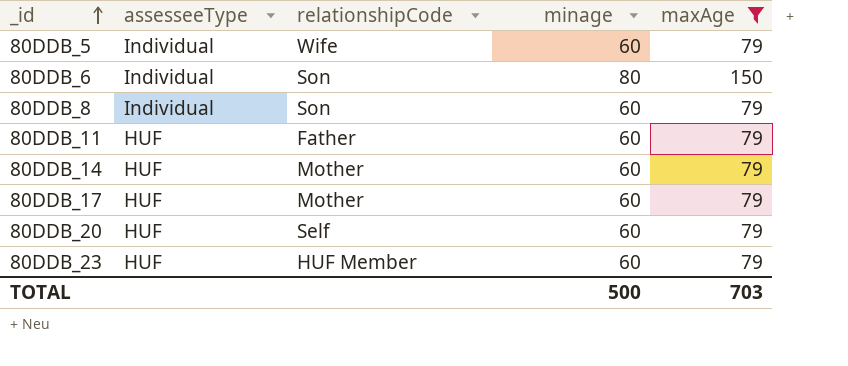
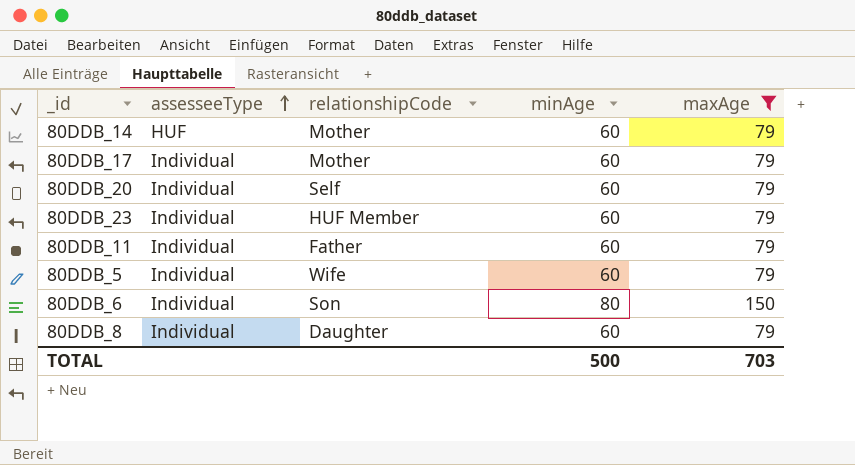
row order: _id ascending -> assesseeType ascending
column name: minage -> minAge
80DDB_17 | assesseeType: HUF -> Individual
80DDB_20 | assesseeType: HUF -> Individual
80DDB_23 | assesseeType: HUF -> Individual
80DDB_11 | assesseeType: HUF -> Individual
80DDB_8 | relationshipCode: Son -> Daughter

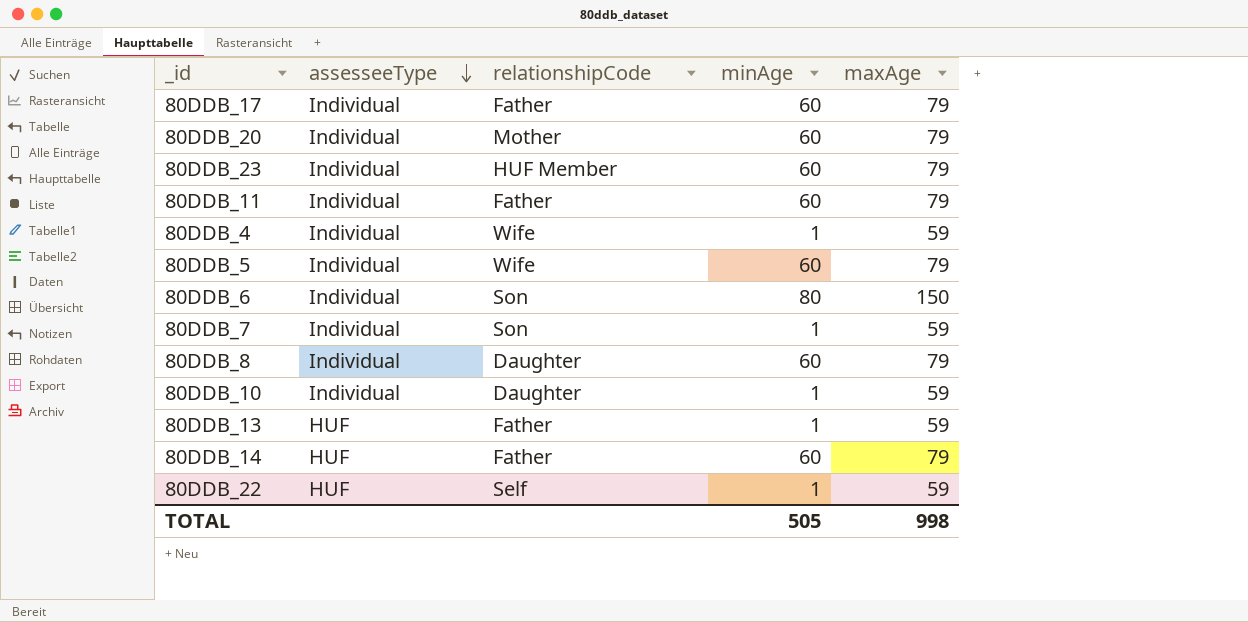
filter: maxAge != 59 -> none
row order: assesseeType ascending -> assesseeType descending
80DDB_17 | relationshipCode: Mother -> Father
80DDB_20 | relationshipCode: Self -> Mother
80DDB_14 | relationshipCode: Mother -> Father
TOTAL | minAge: 500 -> 505
TOTAL | maxAge: 703 -> 998

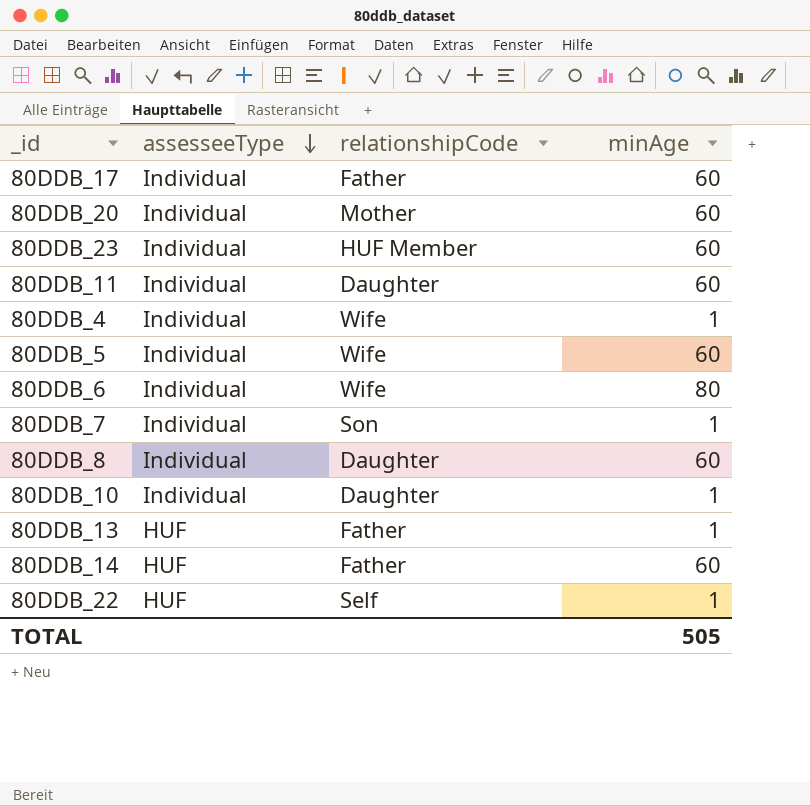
column maxAge | position: 5 -> none
80DDB_11 | relationshipCode: Father -> Daughter
80DDB_6 | relationshipCode: Son -> Wife

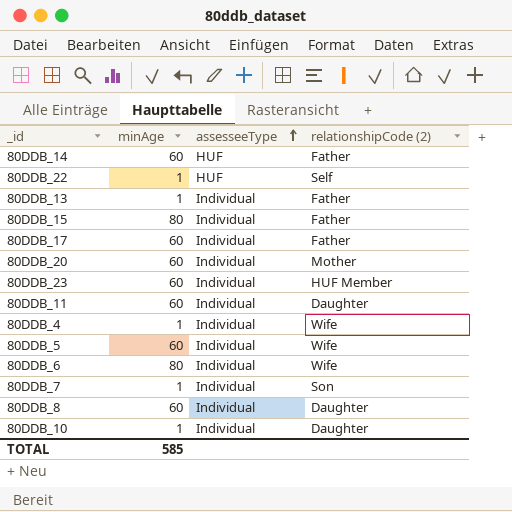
row order: assesseeType descending -> assesseeType ascending
column minAge | position: 4 -> 2
column name: relationshipCode -> relationshipCode (2)
80DDB_13 | assesseeType: HUF -> Individual
row 80DDB_15: none -> 80 | Individual | Father
TOTAL | minAge: 505 -> 585

